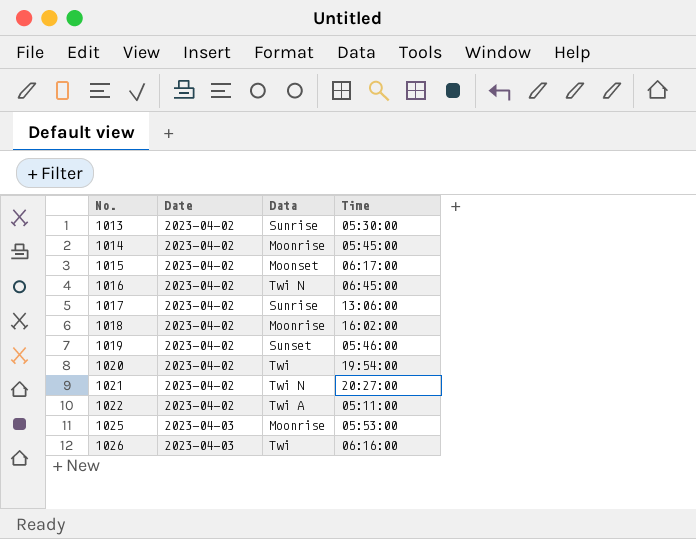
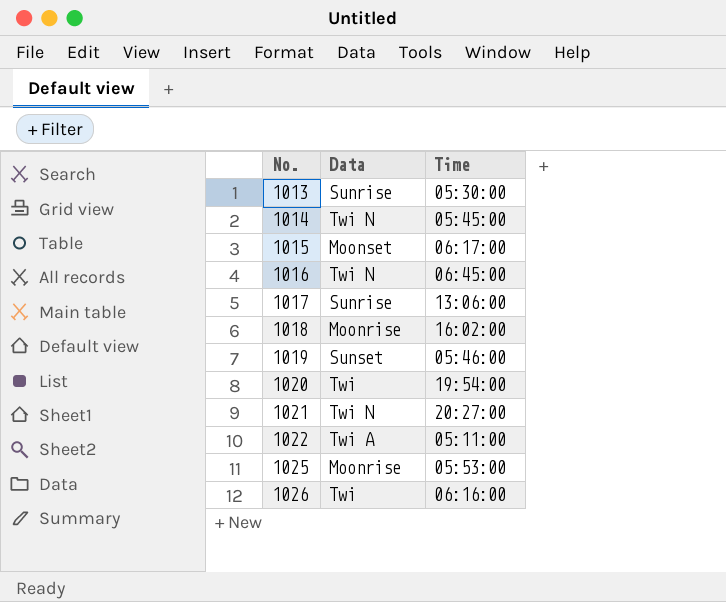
column Date | position: 2 -> none
1014 | Data: Moonrise -> Twi N

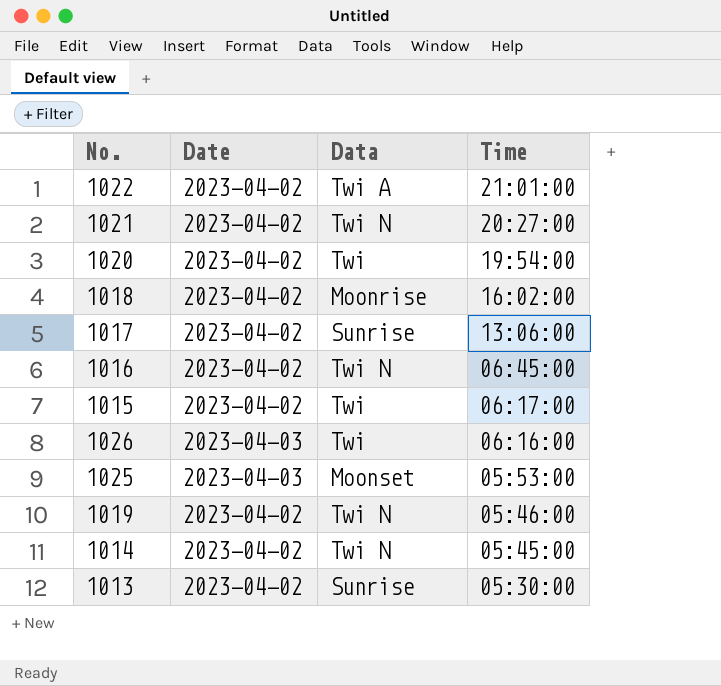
row order: No. ascending -> Time descending
column Date | position: none -> 2
1022 | Time: 05:11:00 -> 21:01:00
1015 | Data: Moonset -> Twi
1025 | Data: Moonrise -> Moonset
1019 | Data: Sunset -> Twi N

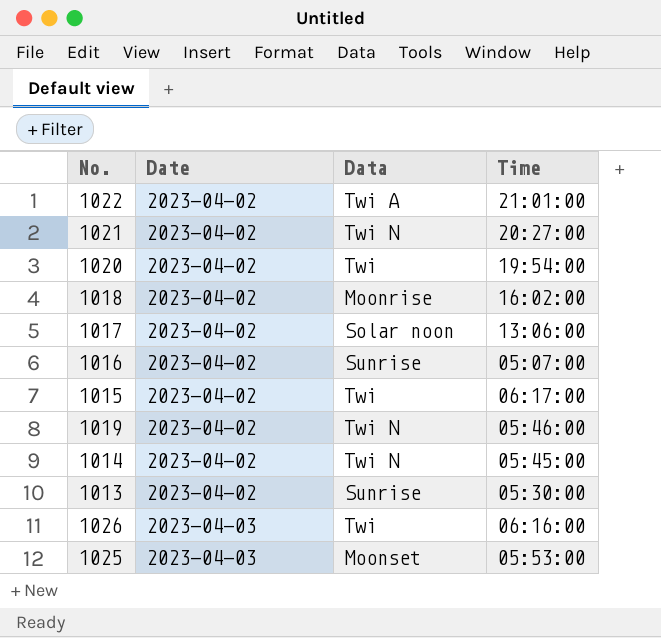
row order: Time descending -> Date ascending
1017 | Data: Sunrise -> Solar noon
1016 | Data: Twi N -> Sunrise
1016 | Time: 06:45:00 -> 05:07:00

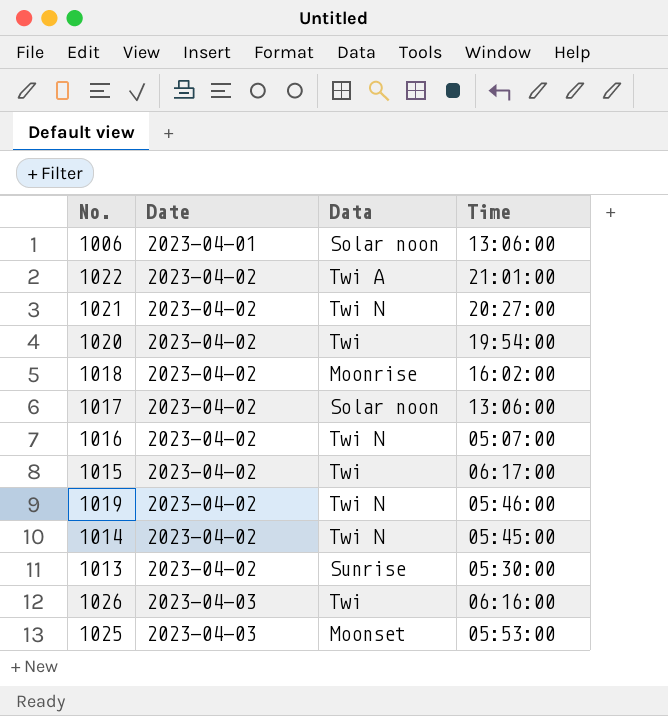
row 1006: none -> 2023-04-01 | Solar noon | 13:06:00
1016 | Data: Sunrise -> Twi N

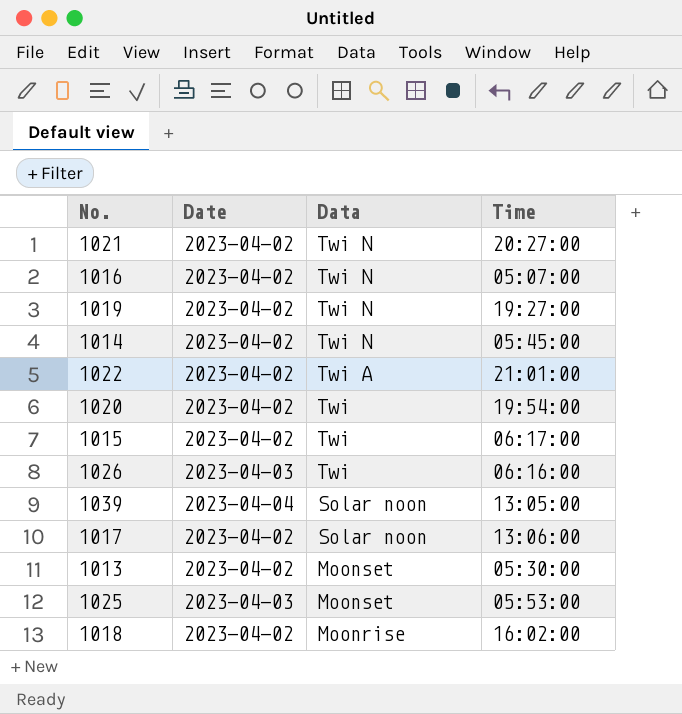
row order: Date ascending -> Data descending
row 1006: 2023-04-01 | Solar noon | 13:06:00 -> none
1019 | Time: 05:46:00 -> 19:27:00
row 1039: none -> 2023-04-04 | Solar noon | 13:05:00
1013 | Data: Sunrise -> Moonset

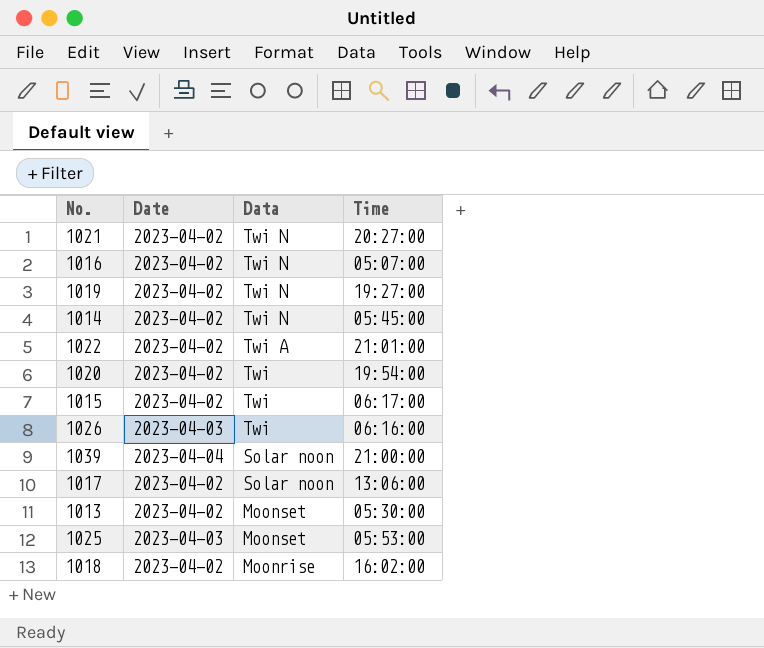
1039 | Time: 13:05:00 -> 21:00:00

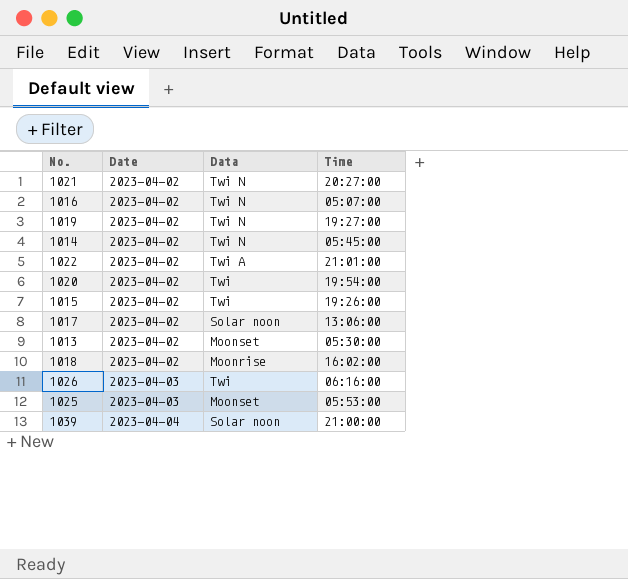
row order: Data descending -> Date ascending
1015 | Time: 06:17:00 -> 19:26:00

